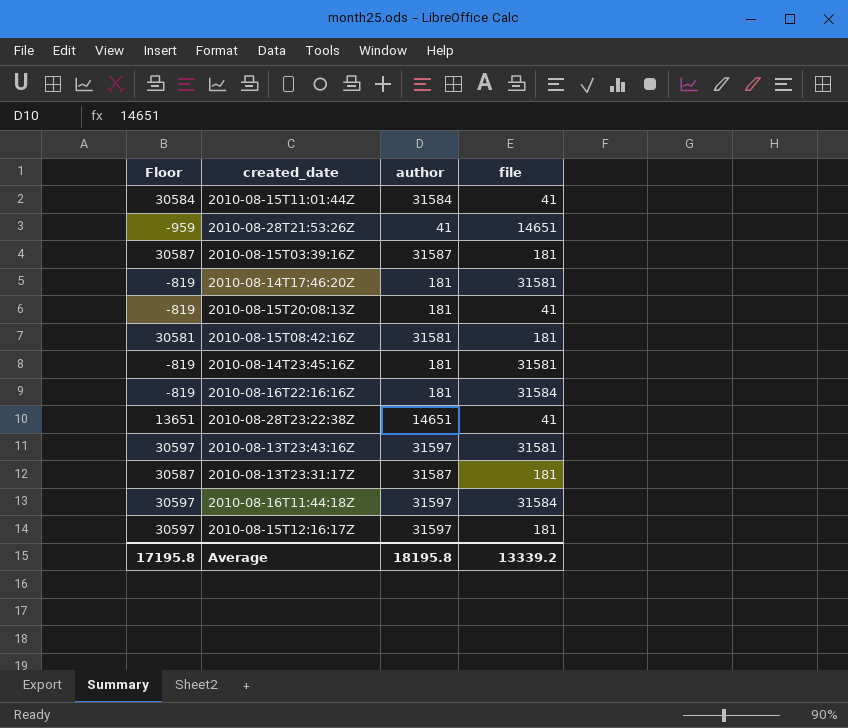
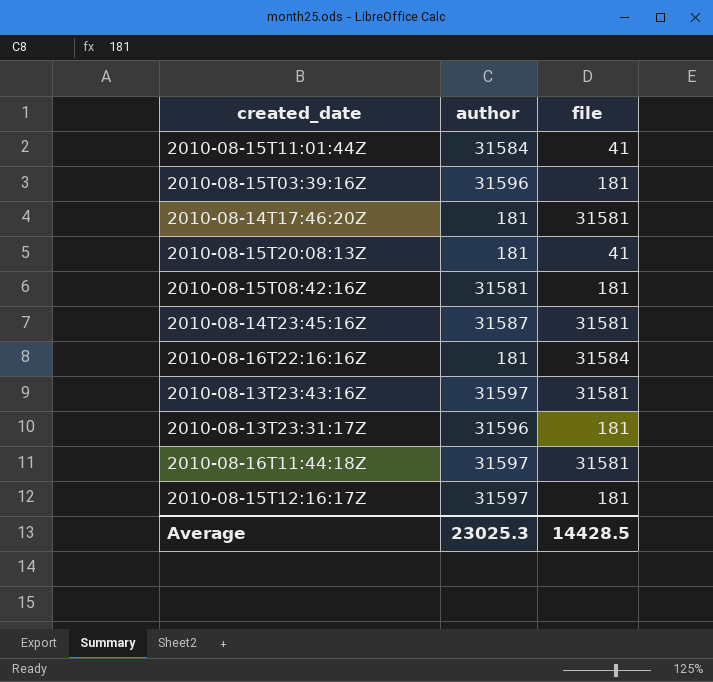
column Floor | formula: [author] - 1000 -> none
row 2010-08-28T21:53:26Z: -959 | 41 | 14651 -> none
row 2010-08-28T23:22:38Z: 13651 | 14651 | 41 -> none
2010-08-15T03:39:16Z | author: 31587 -> 31596
2010-08-14T23:45:16Z | author: 181 -> 31587
2010-08-13T23:31:17Z | author: 31587 -> 31596
2010-08-16T11:44:18Z | file: 31584 -> 31581
Average | author: 18195.8 -> 23025.3
Average | file: 13339.2 -> 14428.5

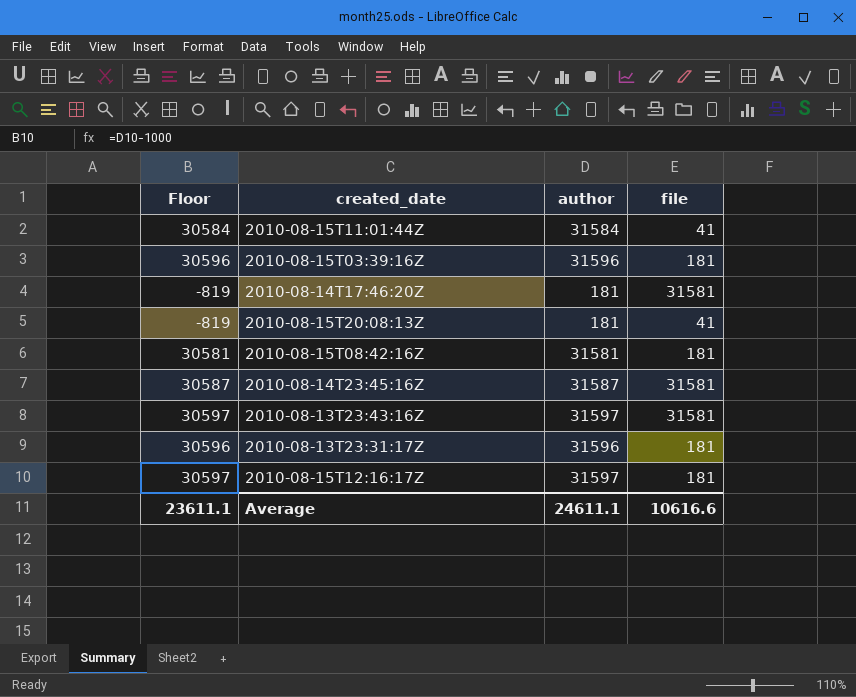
column Floor | formula: none -> [author] - 1000
row 2010-08-16T22:16:16Z: 181 | 31584 -> none
row 2010-08-16T11:44:18Z: 31597 | 31581 -> none
Average | author: 23025.3 -> 24611.1
Average | file: 14428.5 -> 10616.6

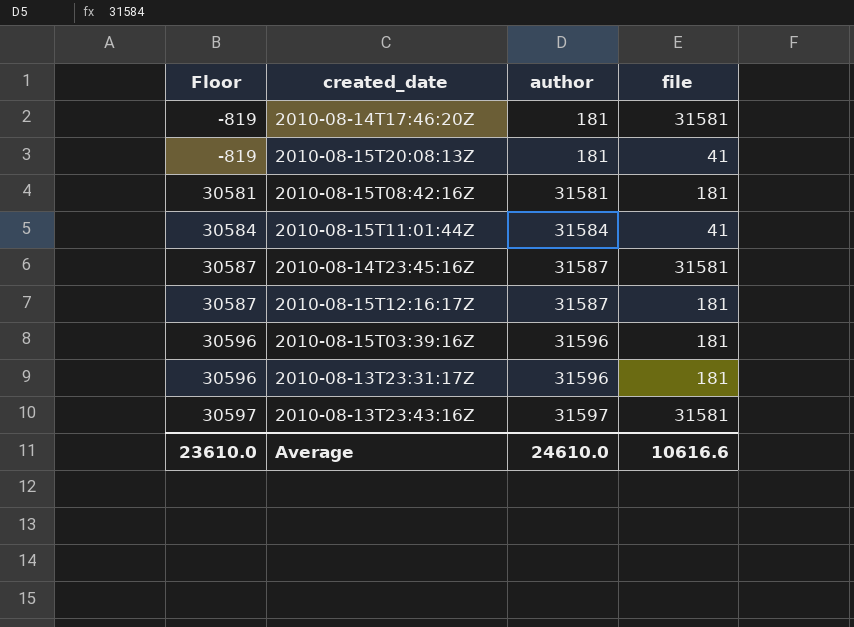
row order: none -> Floor ascending
2010-08-15T12:16:17Z | Floor: 30597 -> 30587
2010-08-15T12:16:17Z | author: 31597 -> 31587
Average | Floor: 23611.1 -> 23610.0
Average | author: 24611.1 -> 24610.0

